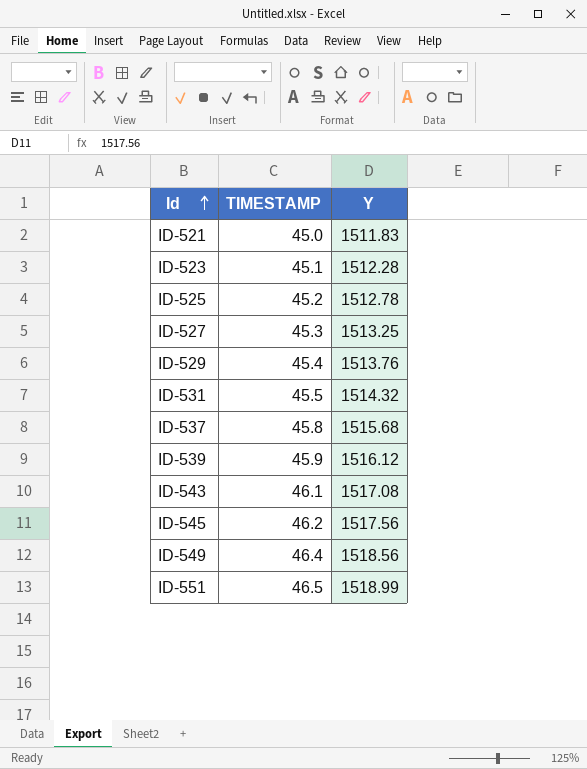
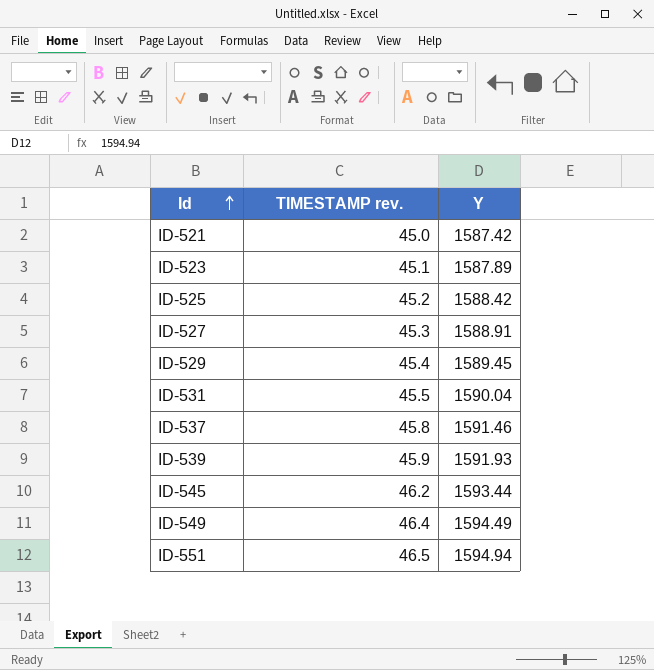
column name: TIMESTAMP -> TIMESTAMP rev.
row ID-543: 46.1 | 1517.08 -> none
ID-521 | Y: 1511.83 -> 1587.42
ID-523 | Y: 1512.28 -> 1587.89
ID-525 | Y: 1512.78 -> 1588.42
ID-527 | Y: 1513.25 -> 1588.91
ID-529 | Y: 1513.76 -> 1589.45
ID-531 | Y: 1514.32 -> 1590.04
ID-537 | Y: 1515.68 -> 1591.46
ID-539 | Y: 1516.12 -> 1591.93
ID-545 | Y: 1517.56 -> 1593.44
ID-549 | Y: 1518.56 -> 1594.49
ID-551 | Y: 1518.99 -> 1594.94

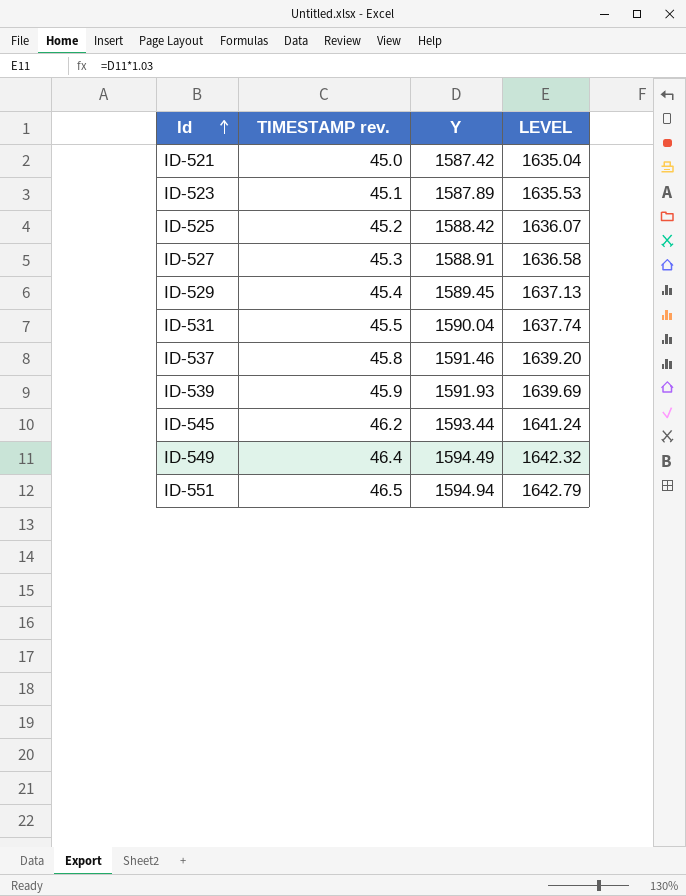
column LEVEL | formula: none -> [Y] * 1.03

